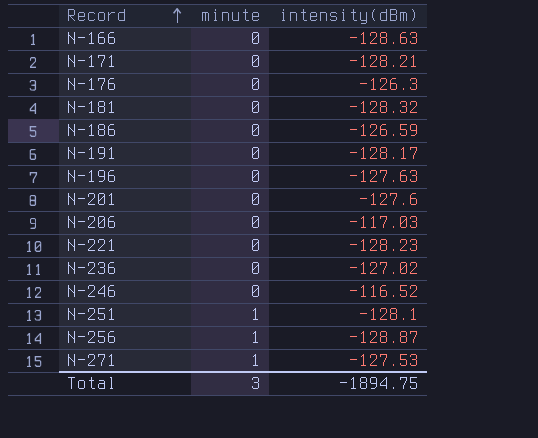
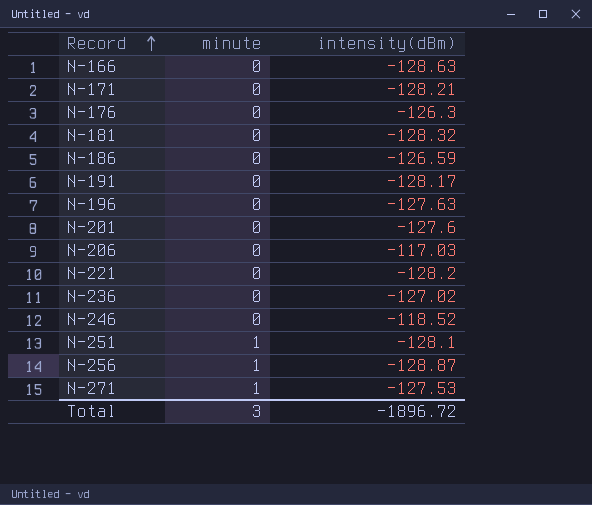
N-221 | intensity(dBm): -128.23 -> -128.2
N-246 | intensity(dBm): -116.52 -> -118.52
Total | intensity(dBm): -1894.75 -> -1896.72

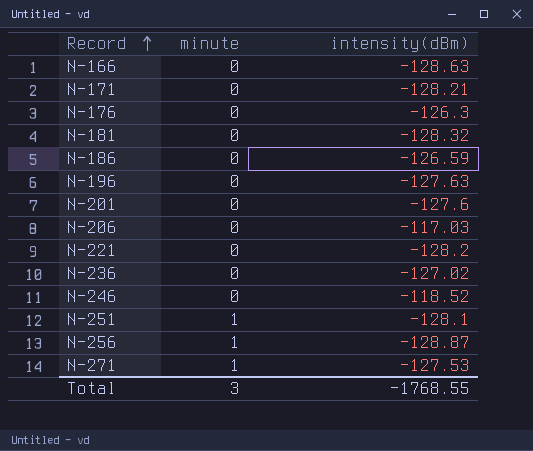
row N-191: 0 | -128.17 -> none
Total | intensity(dBm): -1896.72 -> -1768.55

